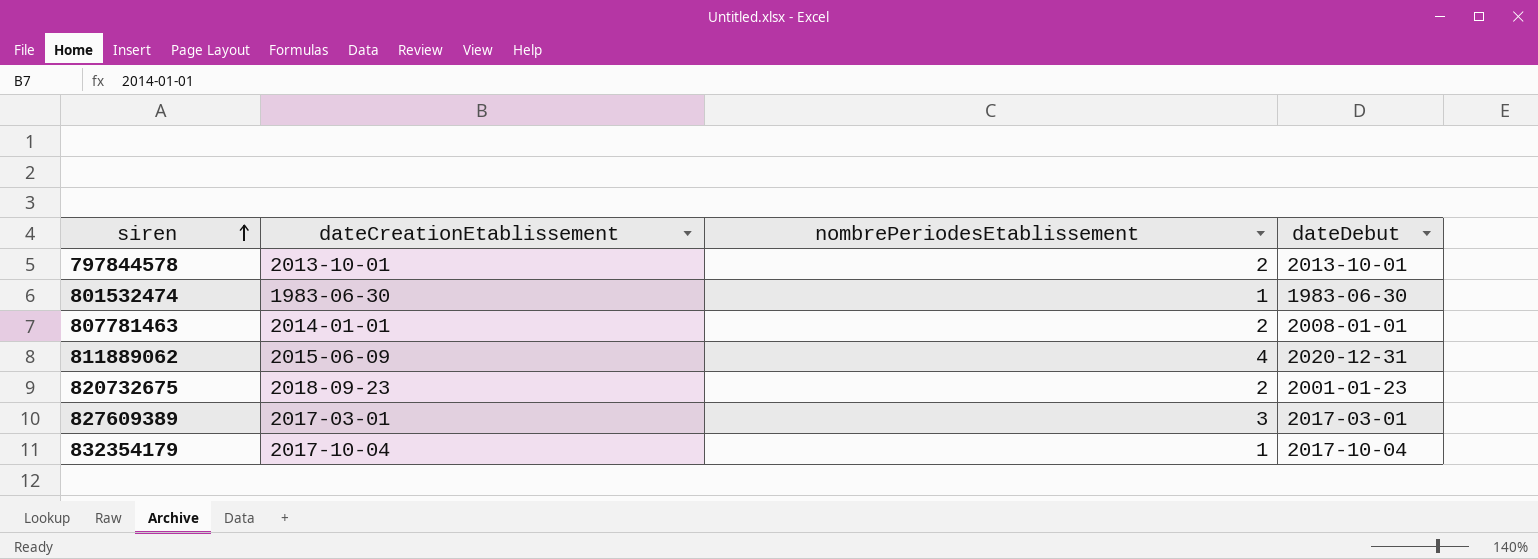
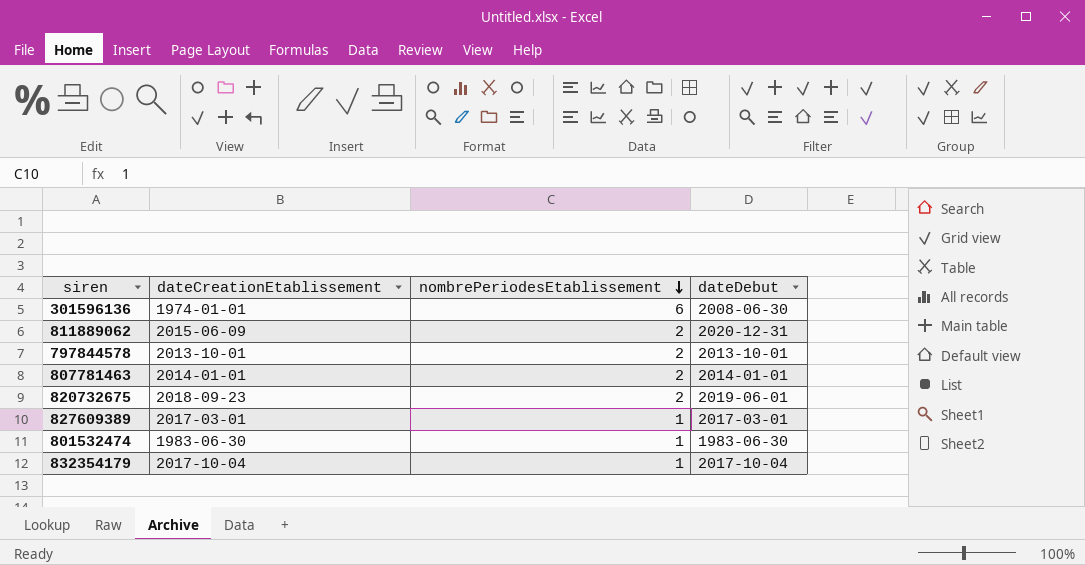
row order: siren ascending -> nombrePeriodesEtablissement descending
row 301596136: none -> 1974-01-01 | 6 | 2008-06-30
811889062 | nombrePeriodesEtablissement: 4 -> 2
807781463 | dateDebut: 2008-01-01 -> 2014-01-01
820732675 | dateDebut: 2001-01-23 -> 2019-06-01
827609389 | nombrePeriodesEtablissement: 3 -> 1

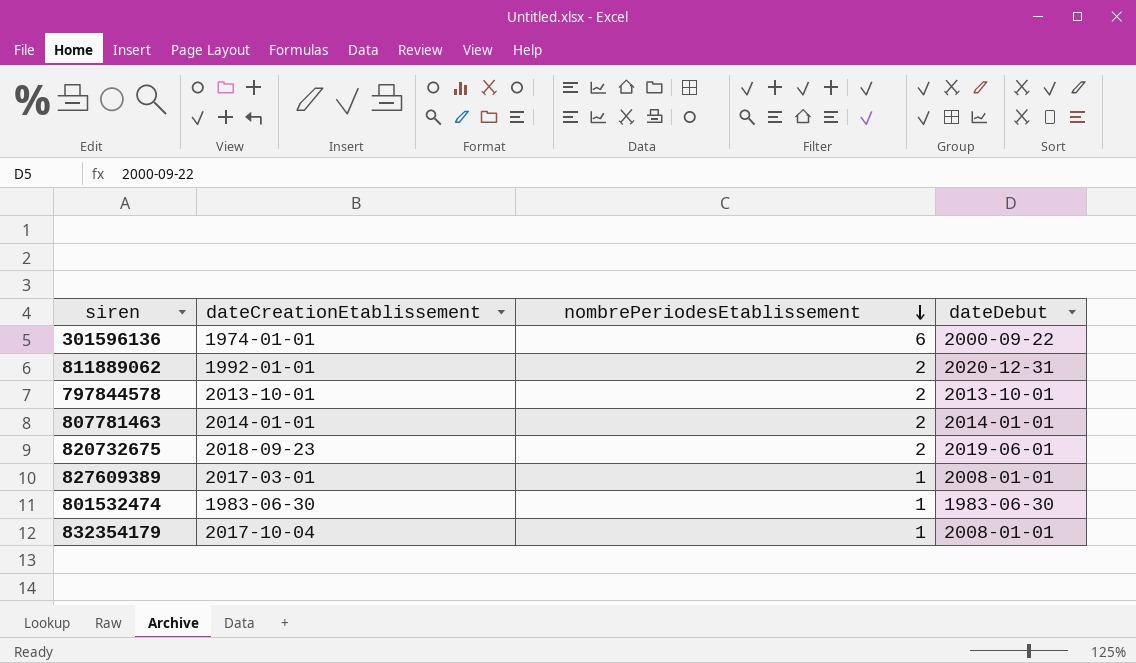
301596136 | dateDebut: 2008-06-30 -> 2000-09-22
811889062 | dateCreationEtablissement: 2015-06-09 -> 1992-01-01
827609389 | dateDebut: 2017-03-01 -> 2008-01-01
832354179 | dateDebut: 2017-10-04 -> 2008-01-01

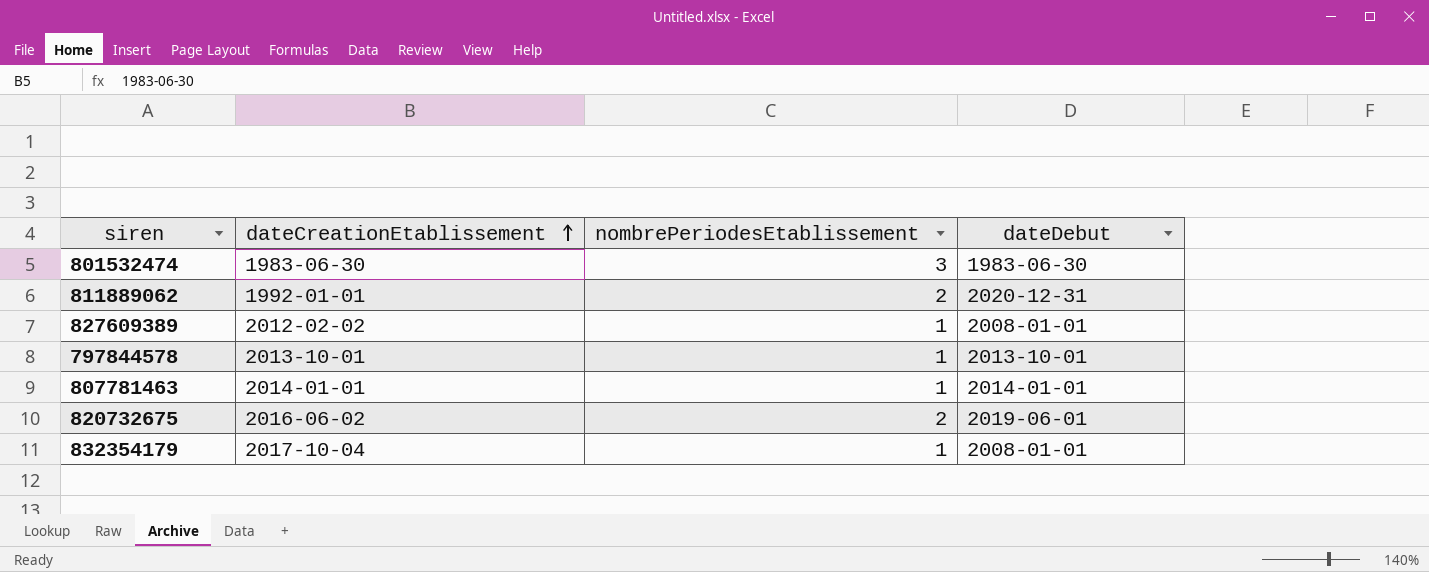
row order: nombrePeriodesEtablissement descending -> dateCreationEtablissement ascending
row 301596136: 1974-01-01 | 6 | 2000-09-22 -> none
801532474 | nombrePeriodesEtablissement: 1 -> 3
827609389 | dateCreationEtablissement: 2017-03-01 -> 2012-02-02
797844578 | nombrePeriodesEtablissement: 2 -> 1
807781463 | nombrePeriodesEtablissement: 2 -> 1
820732675 | dateCreationEtablissement: 2018-09-23 -> 2016-06-02

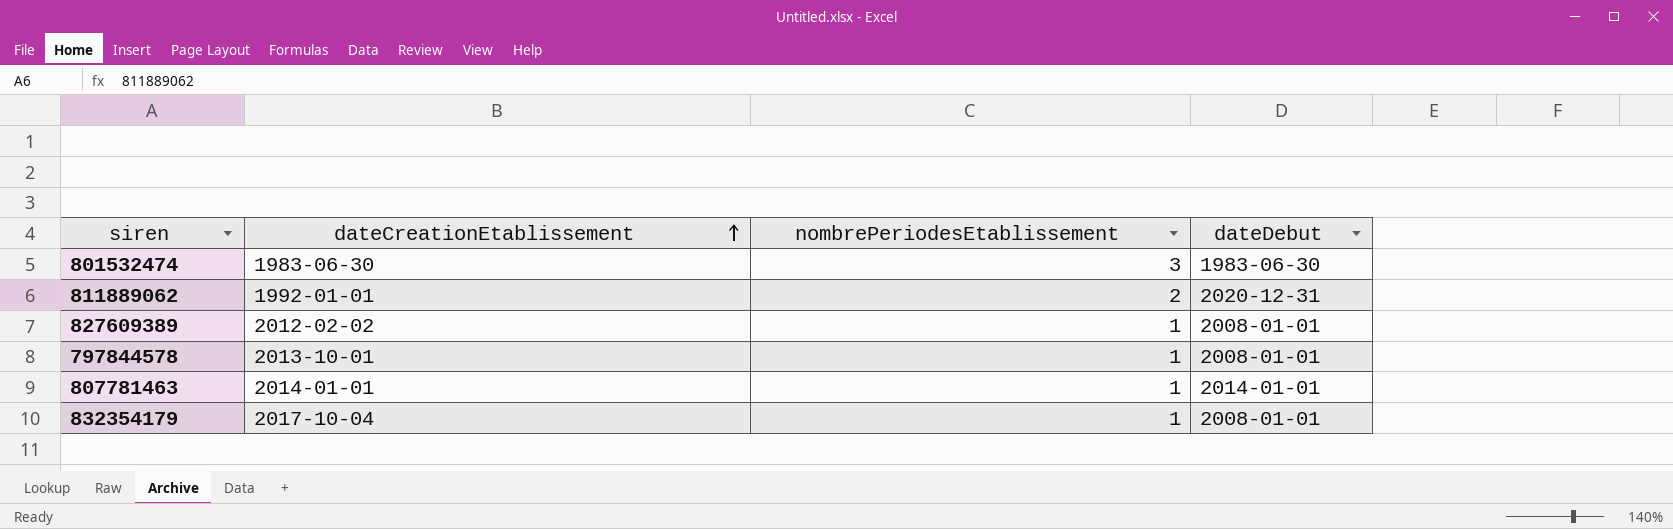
row 820732675: 2016-06-02 | 2 | 2019-06-01 -> none
797844578 | dateDebut: 2013-10-01 -> 2008-01-01

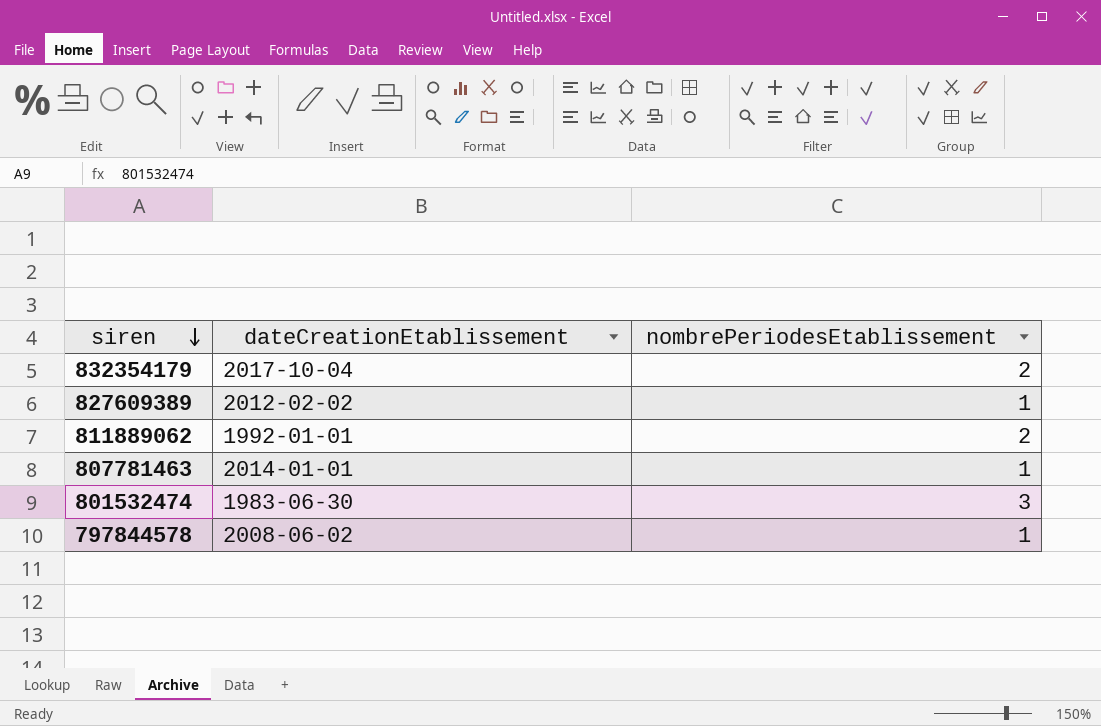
row order: dateCreationEtablissement ascending -> siren descending
column dateDebut | position: 4 -> none
832354179 | nombrePeriodesEtablissement: 1 -> 2
797844578 | dateCreationEtablissement: 2013-10-01 -> 2008-06-02

